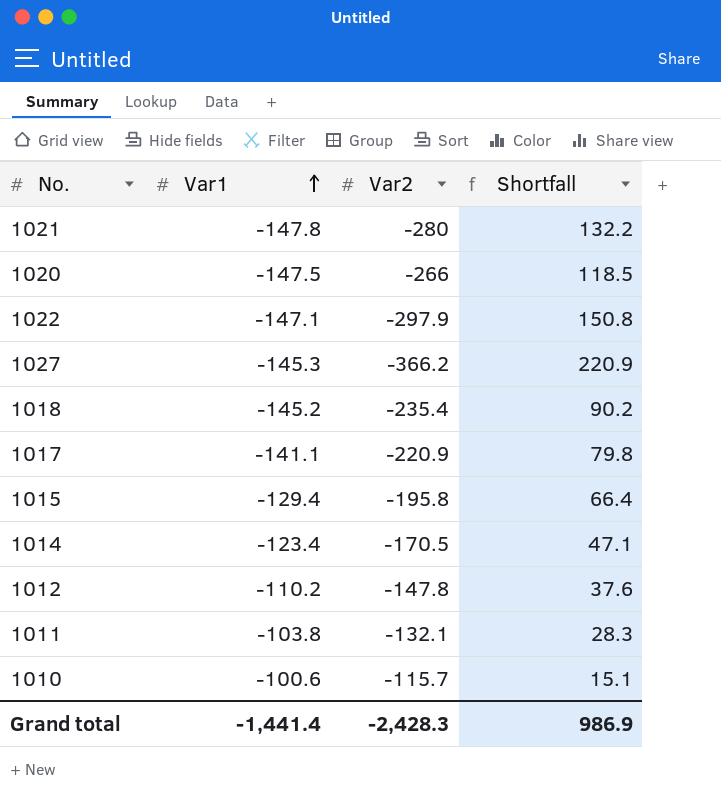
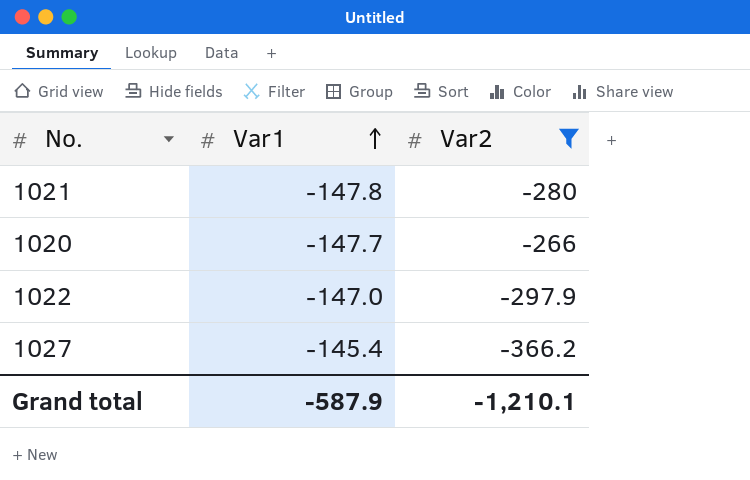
filter: none -> Var2 <= -266
column Shortfall | formula: [Var1] - [Var2] -> none
1020 | Var1: -147.5 -> -147.7
1022 | Var1: -147.1 -> -147.0
1027 | Var1: -145.3 -> -145.4
Grand total | Var1: -1,441.4 -> -587.9
Grand total | Var2: -2,428.3 -> -1,210.1

